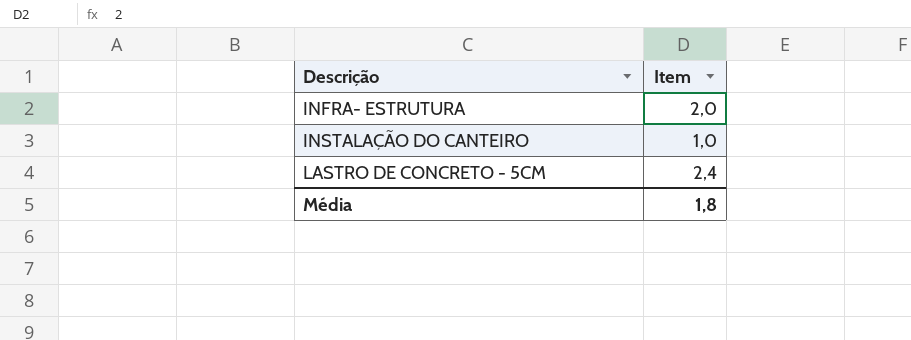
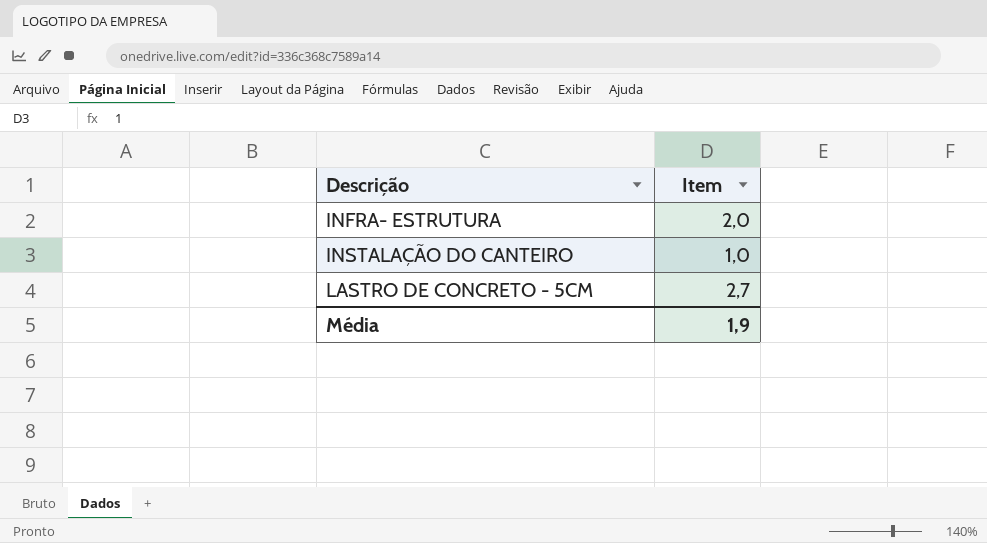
LASTRO DE CONCRETO - 5CM | Item: 2,4 -> 2,7
Média | Item: 1,8 -> 1,9

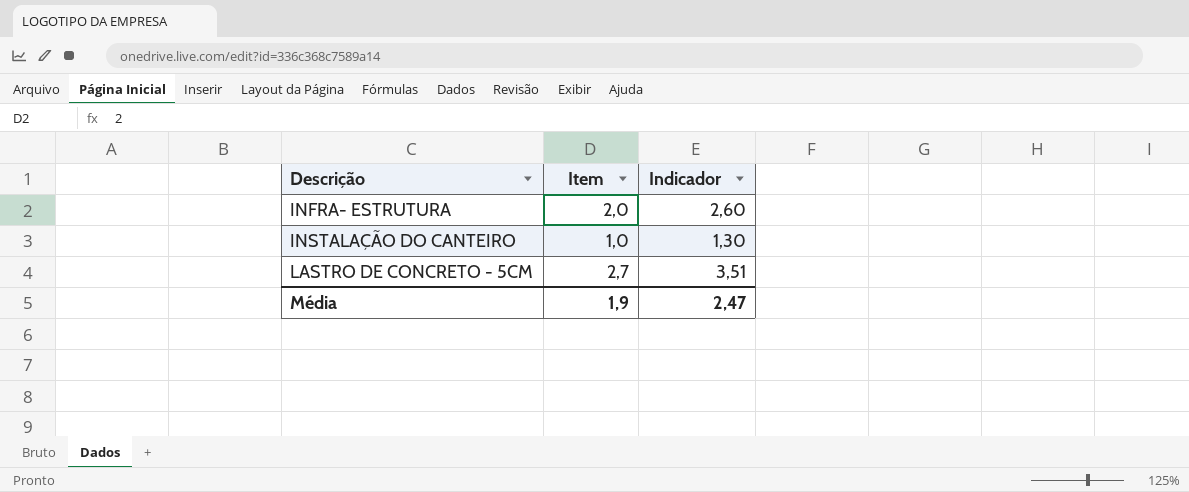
column Indicador | formula: none -> [Item] * 1,3

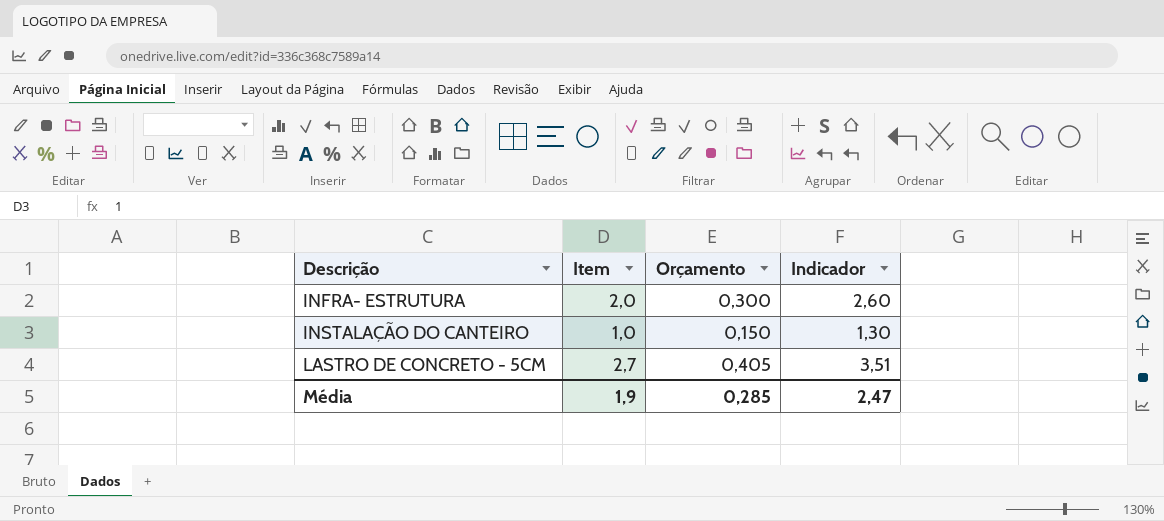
column Orçamento | formula: none -> [Item] * 0,15

